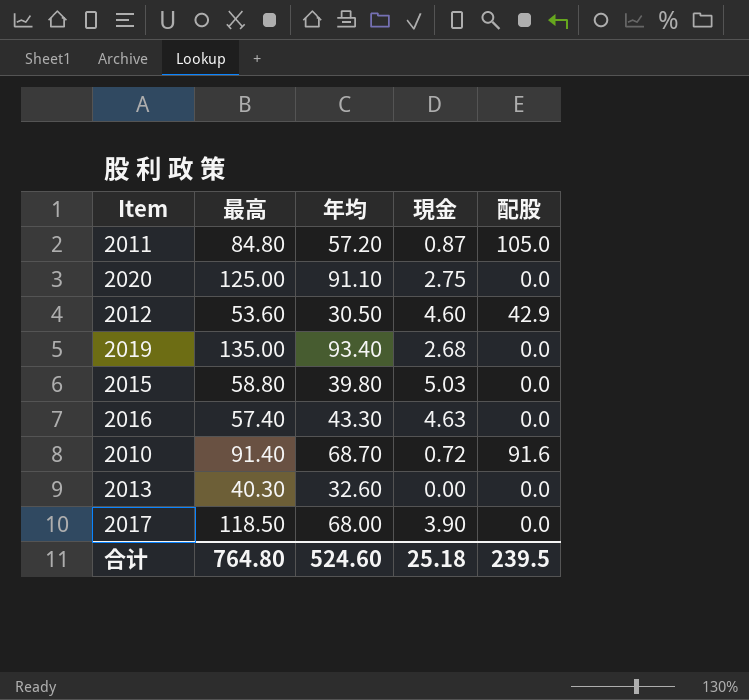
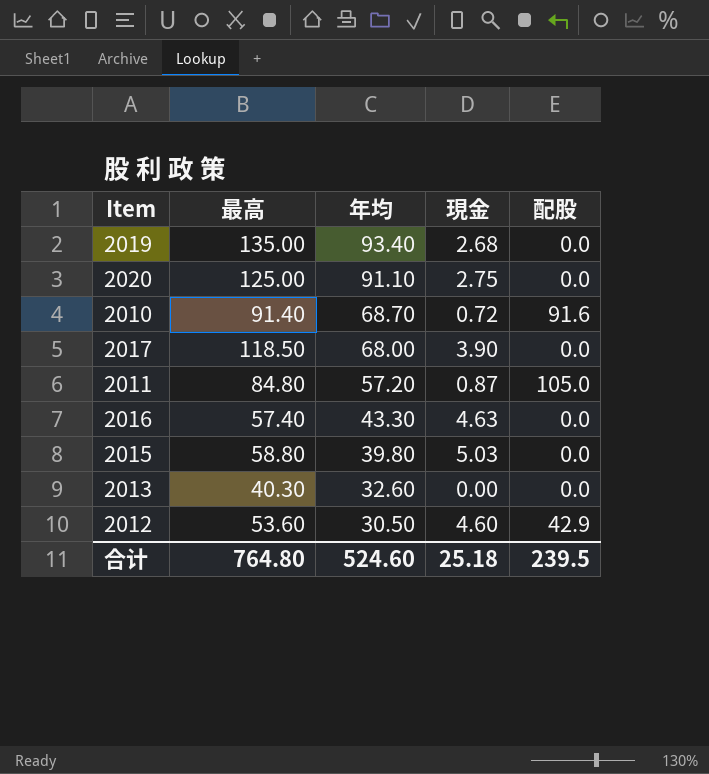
row order: none -> 年均 descending

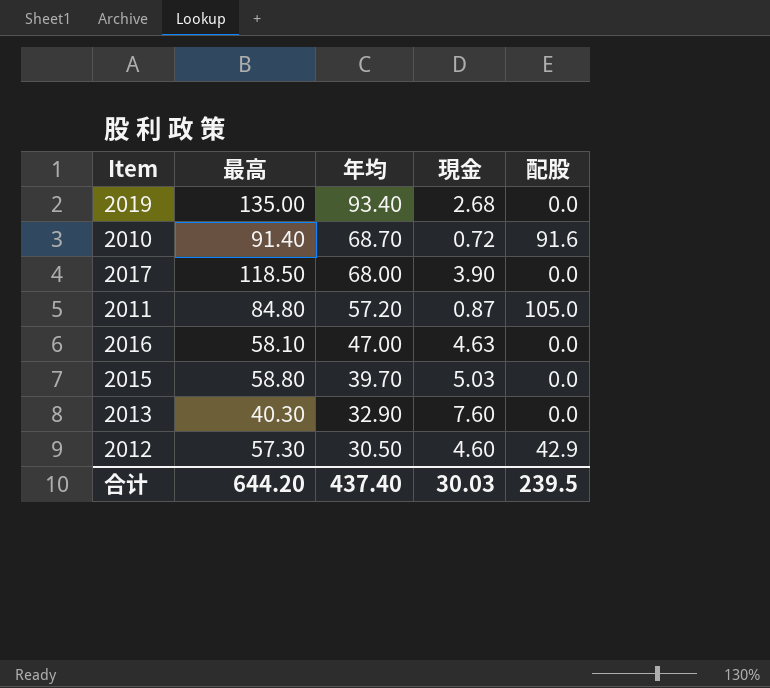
row 2020: 125.00 | 91.10 | 2.75 | 0.0 -> none
2016 | 最高: 57.40 -> 58.10
2016 | 年均: 43.30 -> 47.00
2015 | 年均: 39.80 -> 39.70
2013 | 年均: 32.60 -> 32.90
2013 | 現金: 0.00 -> 7.60
2012 | 最高: 53.60 -> 57.30
合计 | 最高: 764.80 -> 644.20
合计 | 年均: 524.60 -> 437.40
合计 | 現金: 25.18 -> 30.03

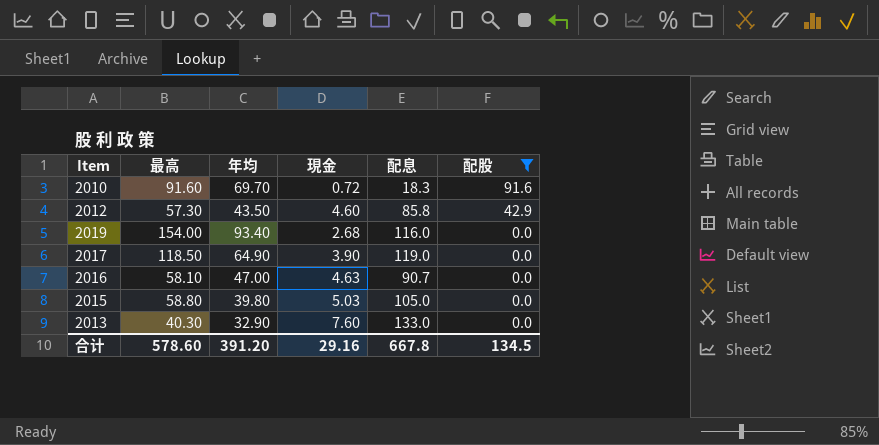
filter: none -> 配股 != 105.0
row order: 年均 descending -> 配股 descending
column 配息 | position: none -> 5
2010 | 最高: 91.40 -> 91.60
2010 | 年均: 68.70 -> 69.70
2012 | 年均: 30.50 -> 43.50
2019 | 最高: 135.00 -> 154.00
2017 | 年均: 68.00 -> 64.90
2015 | 年均: 39.70 -> 39.80
合计 | 最高: 644.20 -> 578.60
合计 | 年均: 437.40 -> 391.20
合计 | 現金: 30.03 -> 29.16
合计 | 配股: 239.5 -> 134.5

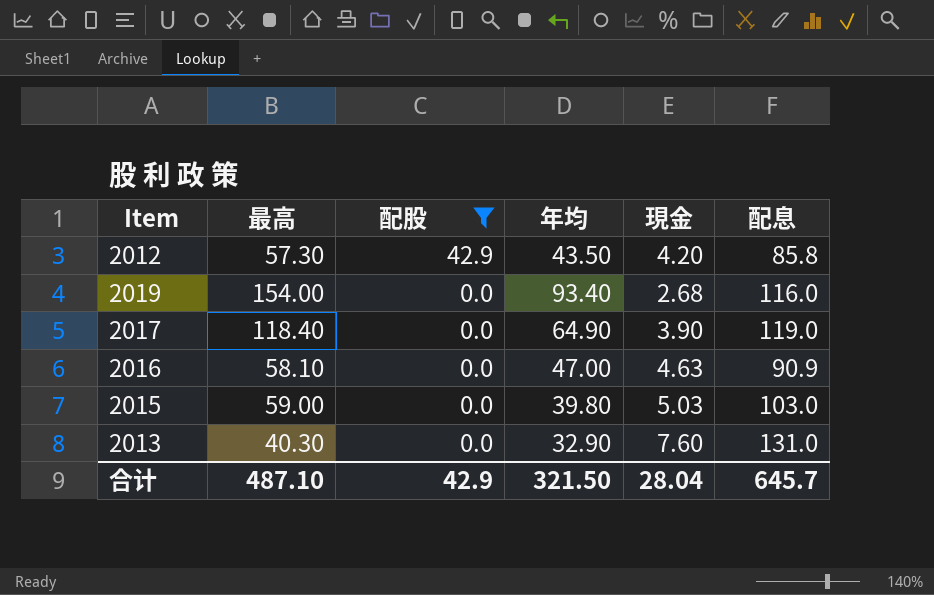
column 配股 | position: 6 -> 3
row 2010: 91.60 | 69.70 | 0.72 | 18.3 | 91.6 -> none
2012 | 現金: 4.60 -> 4.20
2017 | 最高: 118.50 -> 118.40
2016 | 配息: 90.7 -> 90.9
2015 | 最高: 58.80 -> 59.00
2015 | 配息: 105.0 -> 103.0
2013 | 配息: 133.0 -> 131.0
合计 | 最高: 578.60 -> 487.10
合计 | 配股: 134.5 -> 42.9
合计 | 年均: 391.20 -> 321.50
合计 | 現金: 29.16 -> 28.04
合计 | 配息: 667.8 -> 645.7

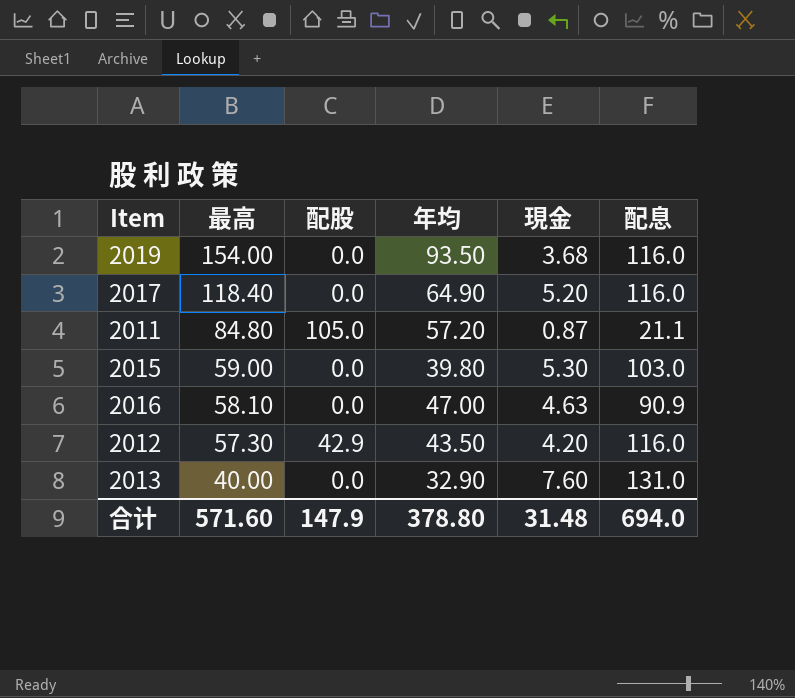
filter: 配股 != 105.0 -> none
row order: 配股 descending -> 最高 descending
2019 | 年均: 93.40 -> 93.50
2019 | 現金: 2.68 -> 3.68
2017 | 現金: 3.90 -> 5.20
2017 | 配息: 119.0 -> 116.0
2015 | 現金: 5.03 -> 5.30
2012 | 配息: 85.8 -> 116.0
2013 | 最高: 40.30 -> 40.00
合计 | 最高: 487.10 -> 571.60
合计 | 配股: 42.9 -> 147.9
合计 | 年均: 321.50 -> 378.80
合计 | 現金: 28.04 -> 31.48
合计 | 配息: 645.7 -> 694.0

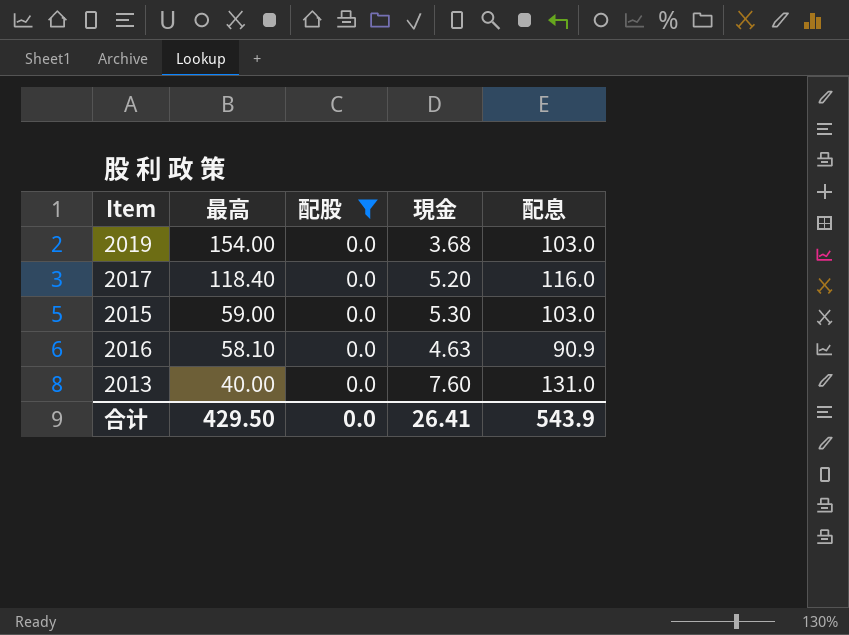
filter: none -> 配股 = 0.0
column 年均 | position: 4 -> none
2019 | 配息: 116.0 -> 103.0
合计 | 最高: 571.60 -> 429.50
合计 | 配股: 147.9 -> 0.0
合计 | 現金: 31.48 -> 26.41
合计 | 配息: 694.0 -> 543.9

